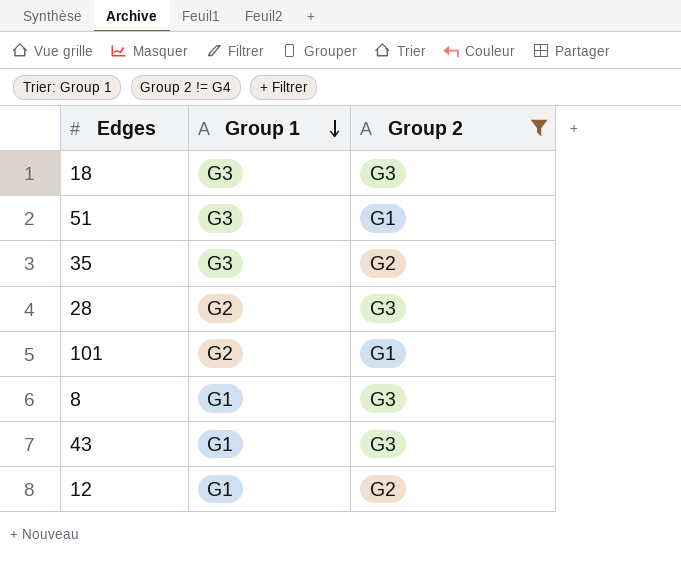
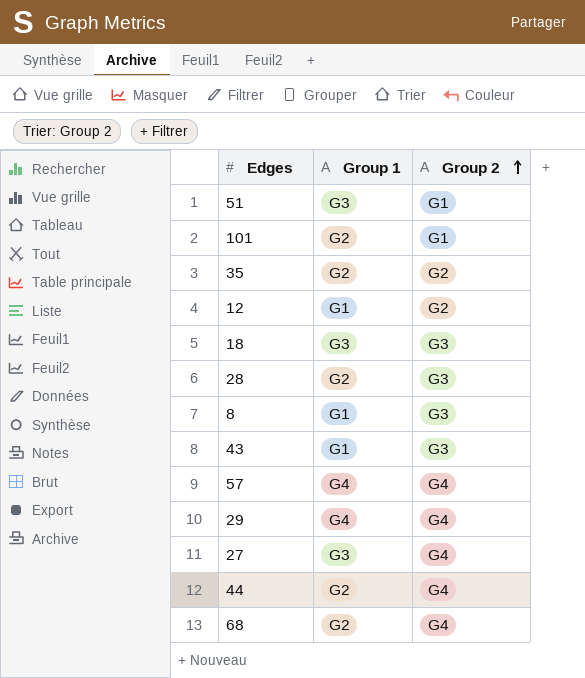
filter: Group 2 != G4 -> none
row order: Group 1 descending -> Group 2 ascending
35 | Group 1: G3 -> G2

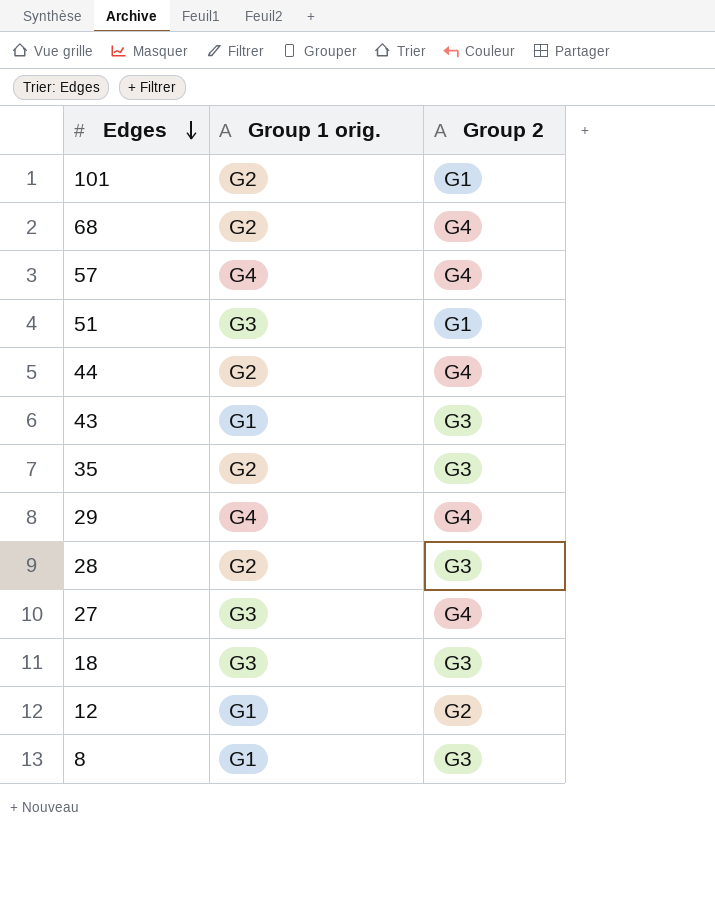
row order: Group 2 ascending -> Edges descending
column name: Group 1 -> Group 1 orig.
35 | Group 2: G2 -> G3

